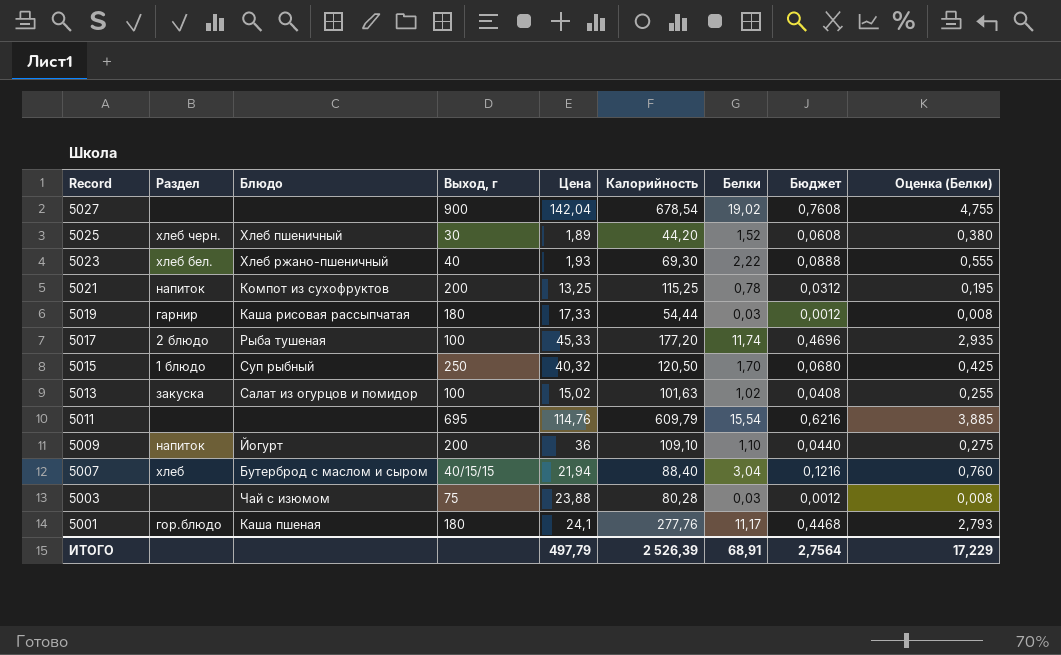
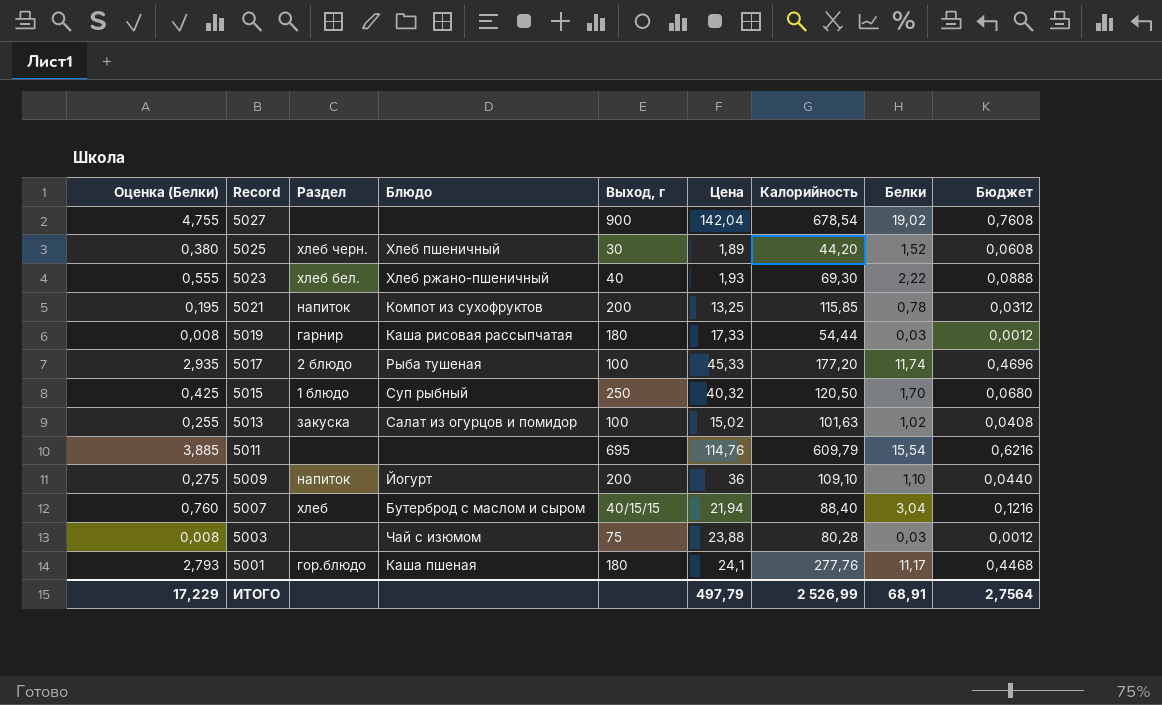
column Оценка (Белки) | position: 9 -> 1
5021 | Калорийность: 115,25 -> 115,85
ИТОГО | Калорийность: 2 526,39 -> 2 526,99

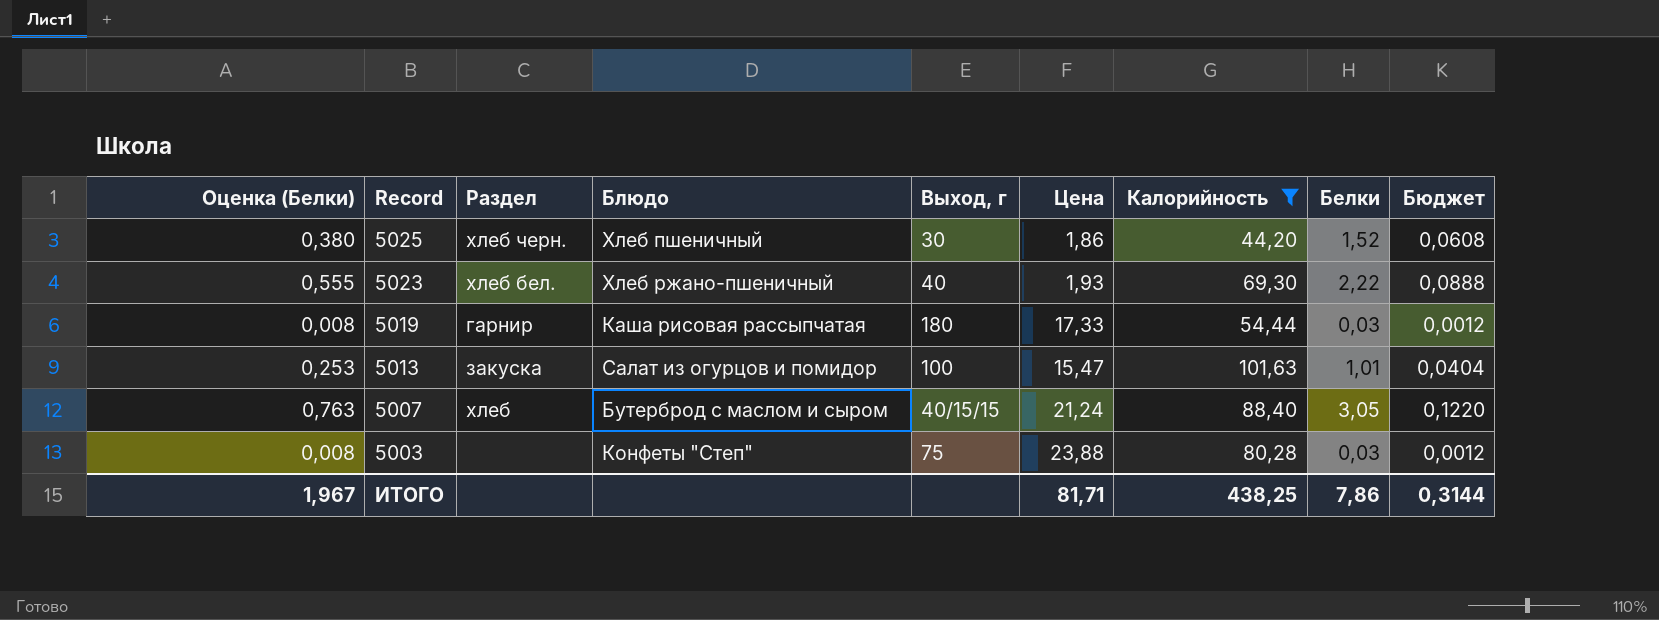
filter: none -> Калорийность <= 101,63
5025 | Цена: 1,89 -> 1,86
5013 | Оценка (Белки): 0,255 -> 0,253
5013 | Цена: 15,02 -> 15,47
5013 | Белки: 1,02 -> 1,01
5013 | Бюджет: 0,0408 -> 0,0404
5007 | Оценка (Белки): 0,760 -> 0,763
5007 | Цена: 21,94 -> 21,24
5007 | Белки: 3,04 -> 3,05
5007 | Бюджет: 0,1216 -> 0,1220
5003 | Блюдо: Чай с изюмом -> Конфеты "Степ"
ИТОГО | Оценка (Белки): 17,229 -> 1,967
ИТОГО | Цена: 497,79 -> 81,71
ИТОГО | Калорийность: 2 526,99 -> 438,25
ИТОГО | Белки: 68,91 -> 7,86
ИТОГО | Бюджет: 2,7564 -> 0,3144

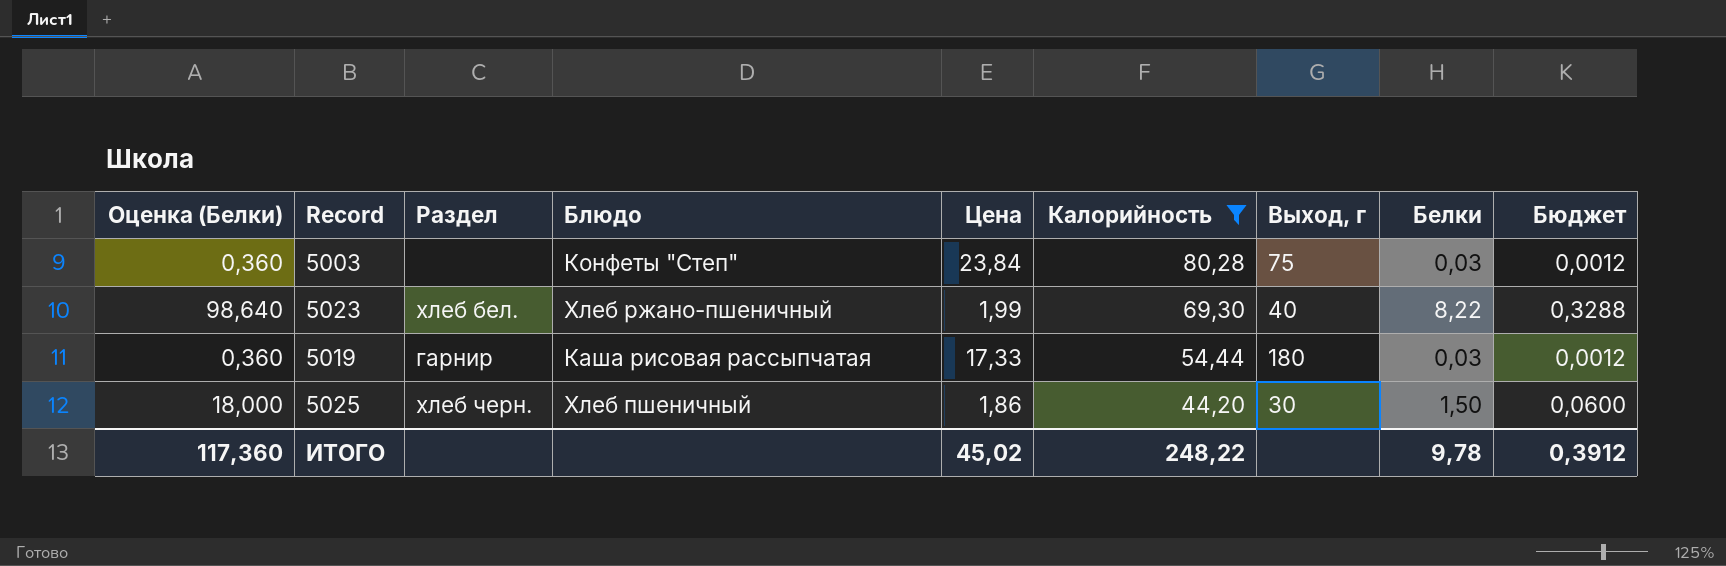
row order: Record descending -> Калорийность descending
column Оценка (Белки) | formula: [Белки] * 0,25 -> [Белки] * 12
column Выход, г | position: 5 -> 7
row 5013: 0,253 | закуска | Салат из огурцов и помидор | 100 | 15,47 | 101,63 | 1,01 | 0,0404 -> none
row 5007: 0,763 | хлеб | Бутерброд с маслом и сыром | 40/15/15 | 21,24 | 88,40 | 3,05 | 0,1220 -> none
5003 | Цена: 23,88 -> 23,84
5023 | Цена: 1,93 -> 1,99
5023 | Белки: 2,22 -> 8,22
5023 | Бюджет: 0,0888 -> 0,3288
5025 | Белки: 1,52 -> 1,50
5025 | Бюджет: 0,0608 -> 0,0600
ИТОГО | Оценка (Белки): 1,967 -> 117,360
ИТОГО | Цена: 81,71 -> 45,02
ИТОГО | Калорийность: 438,25 -> 248,22
ИТОГО | Белки: 7,86 -> 9,78
ИТОГО | Бюджет: 0,3144 -> 0,3912

